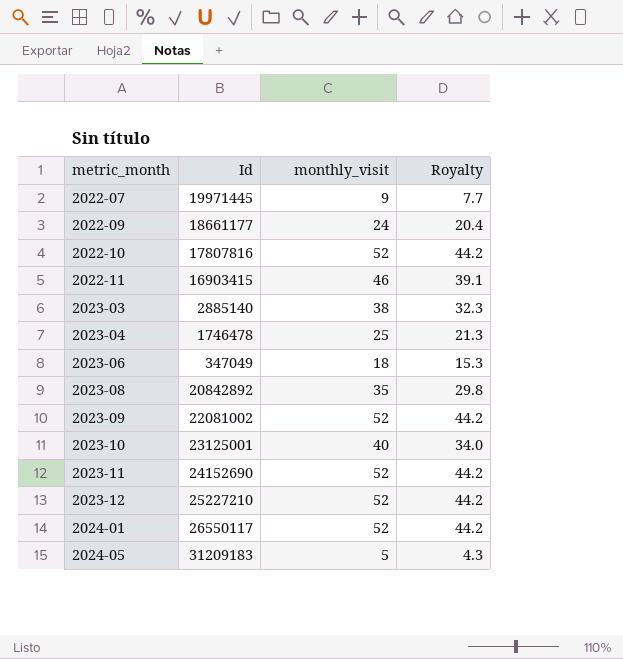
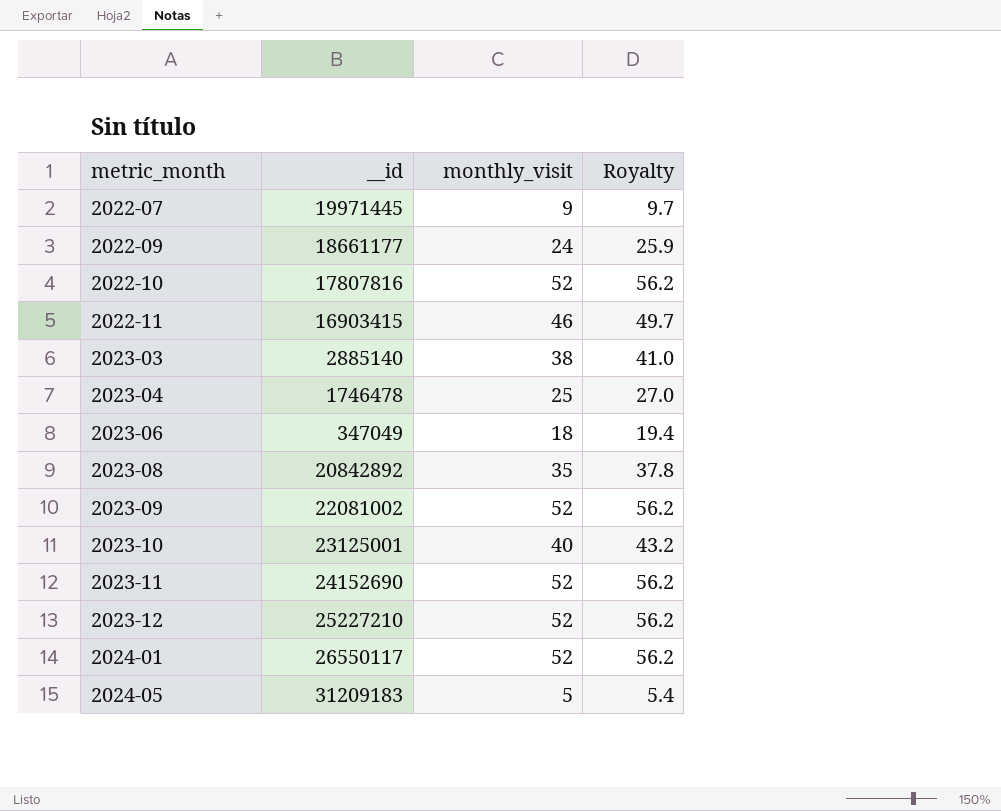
column name: Id -> __id
column Royalty | formula: [monthly_visit] * 0.85 -> [monthly_visit] * 1.08

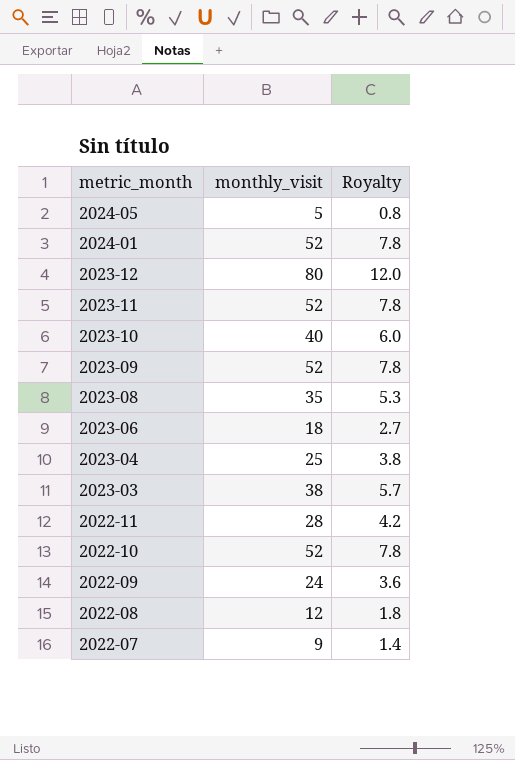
row order: metric_month ascending -> metric_month descending
column __id | position: 2 -> none
column Royalty | formula: [monthly_visit] * 1.08 -> [monthly_visit] * 0.15
2023-12 | monthly_visit: 52 -> 80
2022-11 | monthly_visit: 46 -> 28
row 2022-08: none -> 12 | 1.8

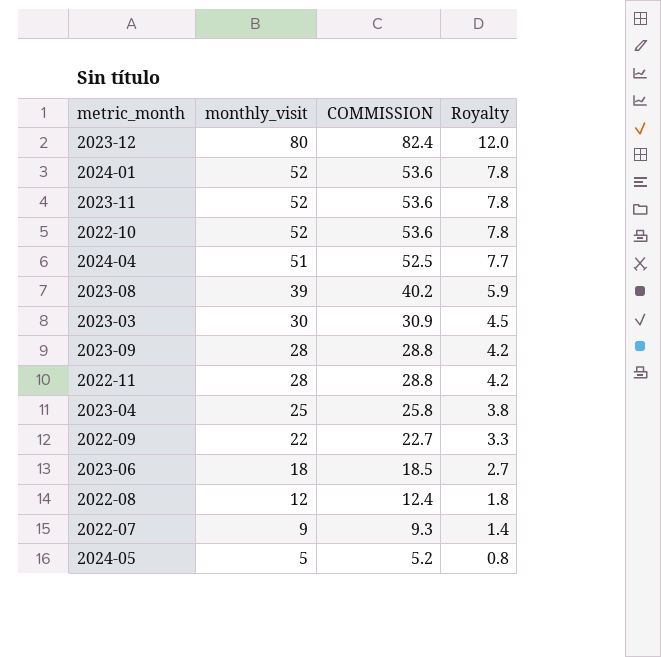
row order: metric_month descending -> monthly_visit descending
column COMMISSION | formula: none -> [monthly_visit] * 1.03
row 2023-10: 40 | 6.0 -> none
row 2024-04: none -> 51 | 52.5 | 7.7
2023-08 | monthly_visit: 35 -> 39
2023-08 | Royalty: 5.3 -> 5.9
2023-03 | monthly_visit: 38 -> 30
2023-03 | Royalty: 5.7 -> 4.5
2023-09 | monthly_visit: 52 -> 28
2023-09 | Royalty: 7.8 -> 4.2
2022-09 | monthly_visit: 24 -> 22
2022-09 | Royalty: 3.6 -> 3.3

